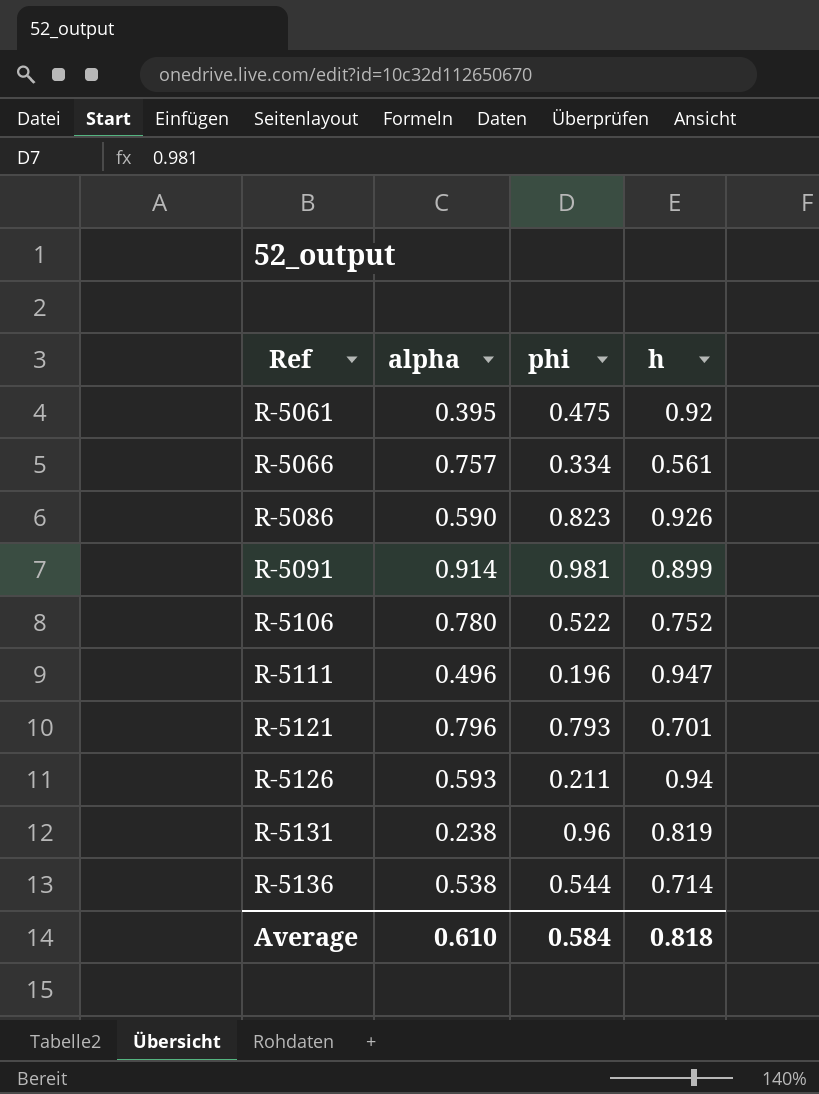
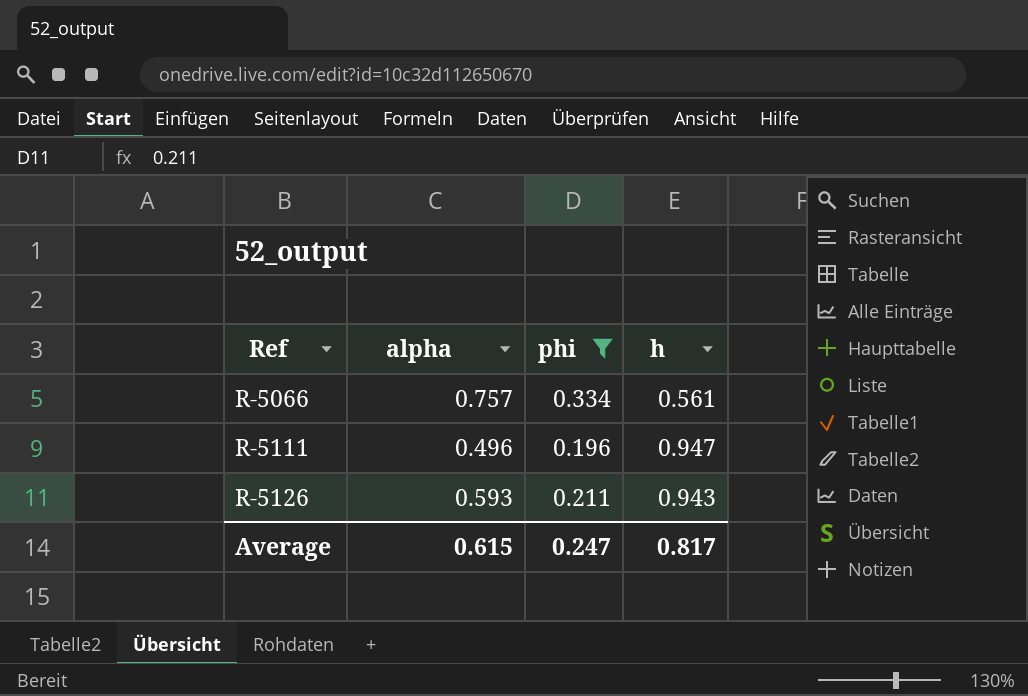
filter: none -> phi <= 0.334
R-5126 | h: 0.94 -> 0.943
Average | alpha: 0.610 -> 0.615
Average | phi: 0.584 -> 0.247
Average | h: 0.818 -> 0.817

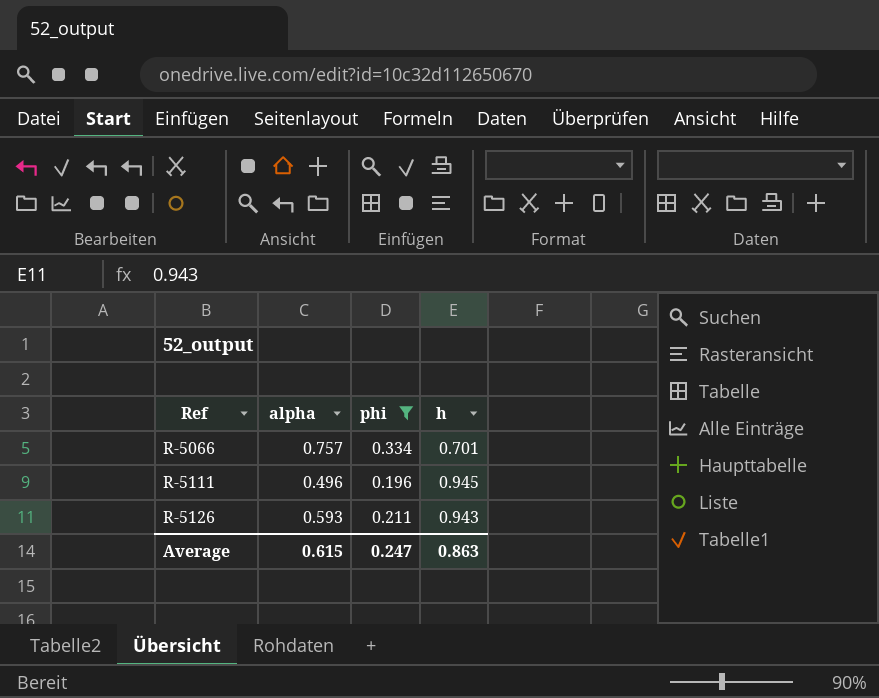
R-5066 | h: 0.561 -> 0.701
R-5111 | h: 0.947 -> 0.945
Average | h: 0.817 -> 0.863

